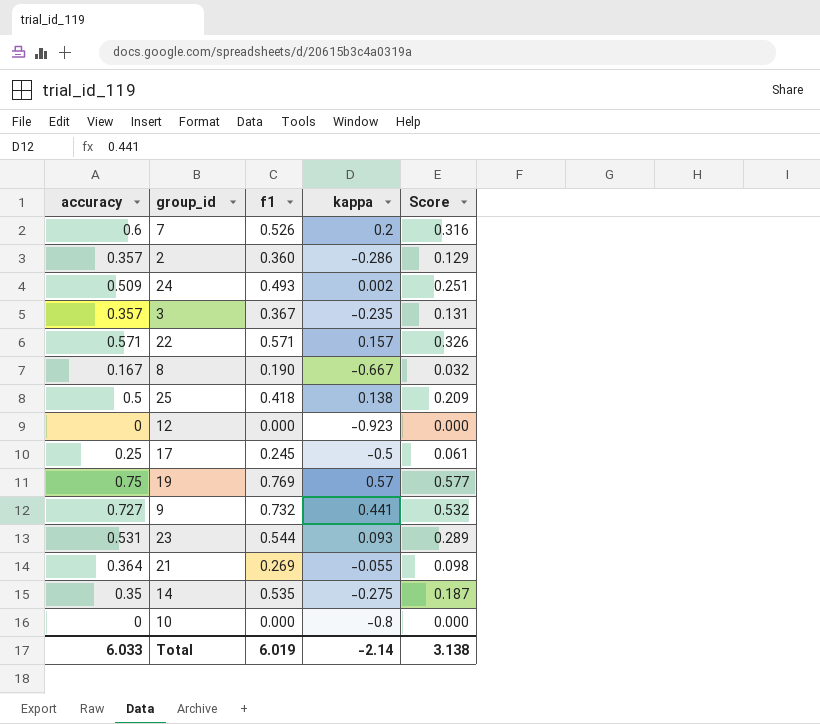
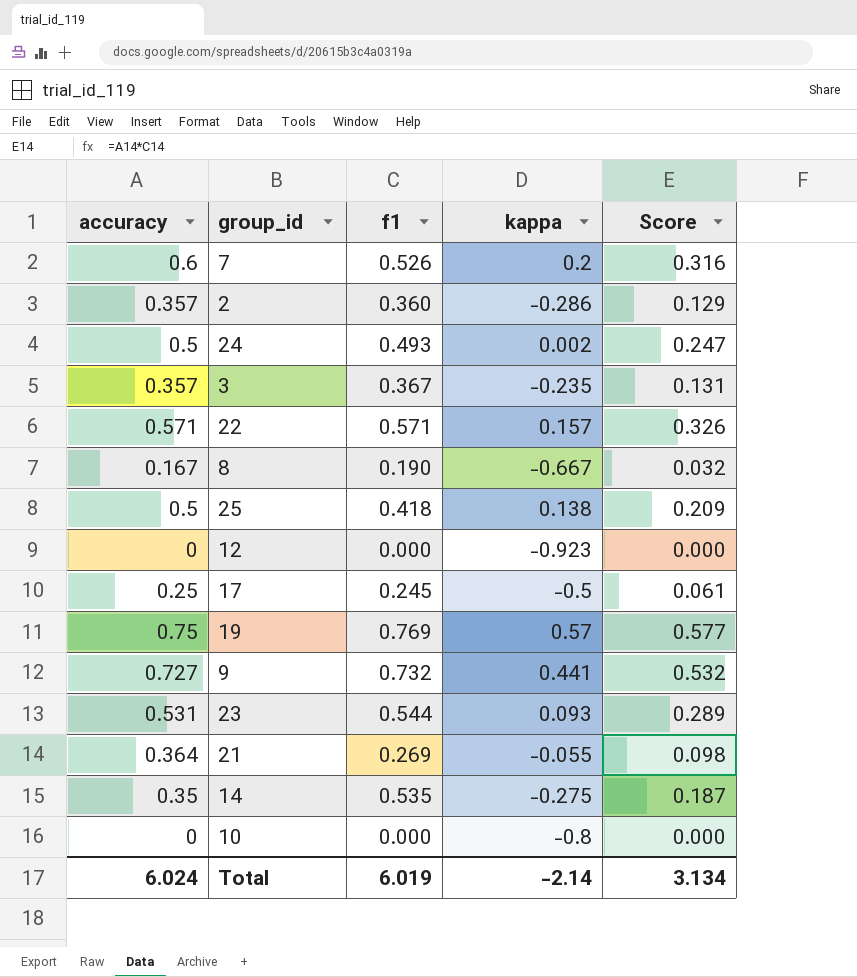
24 | accuracy: 0.509 -> 0.5
24 | Score: 0.251 -> 0.247
Total | accuracy: 6.033 -> 6.024
Total | Score: 3.138 -> 3.134

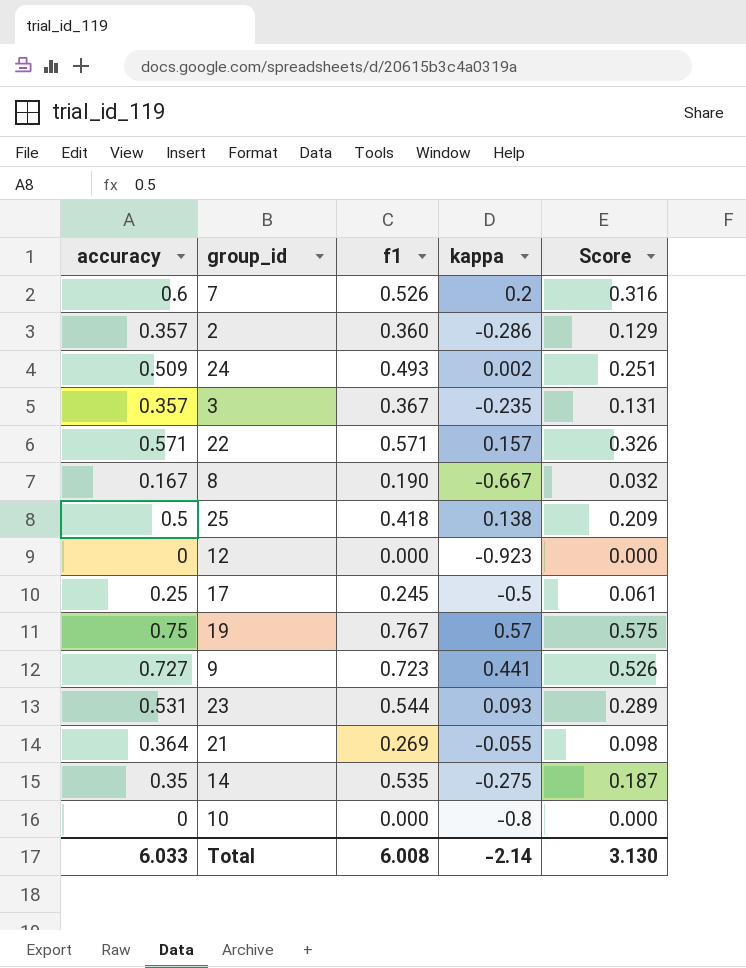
24 | accuracy: 0.5 -> 0.509
24 | Score: 0.247 -> 0.251
19 | f1: 0.769 -> 0.767
19 | Score: 0.577 -> 0.575
9 | f1: 0.732 -> 0.723
9 | Score: 0.532 -> 0.526
Total | accuracy: 6.024 -> 6.033
Total | f1: 6.019 -> 6.008
Total | Score: 3.134 -> 3.130

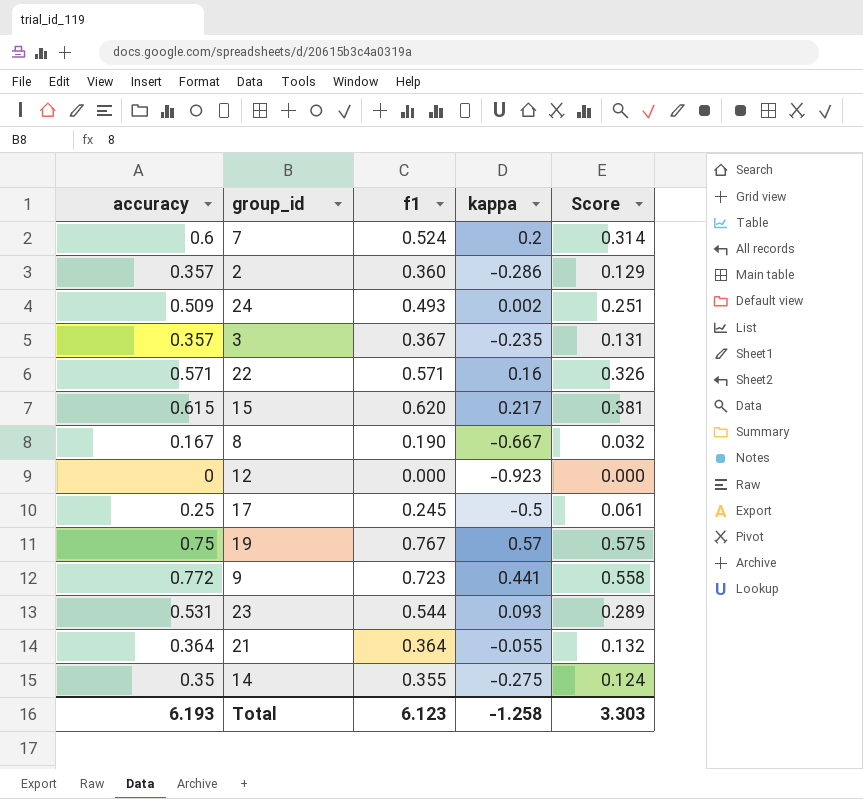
row 25: 0.5 | 0.418 | 0.138 | 0.209 -> none
row 10: 0 | 0.000 | -0.8 | 0.000 -> none
7 | f1: 0.526 -> 0.524
7 | Score: 0.316 -> 0.314
22 | kappa: 0.157 -> 0.16
row 15: none -> 0.615 | 0.620 | 0.217 | 0.381
9 | accuracy: 0.727 -> 0.772
9 | Score: 0.526 -> 0.558
21 | f1: 0.269 -> 0.364
21 | Score: 0.098 -> 0.132
14 | f1: 0.535 -> 0.355
14 | Score: 0.187 -> 0.124
Total | accuracy: 6.033 -> 6.193
Total | f1: 6.008 -> 6.123
Total | kappa: -2.14 -> -1.258
Total | Score: 3.130 -> 3.303

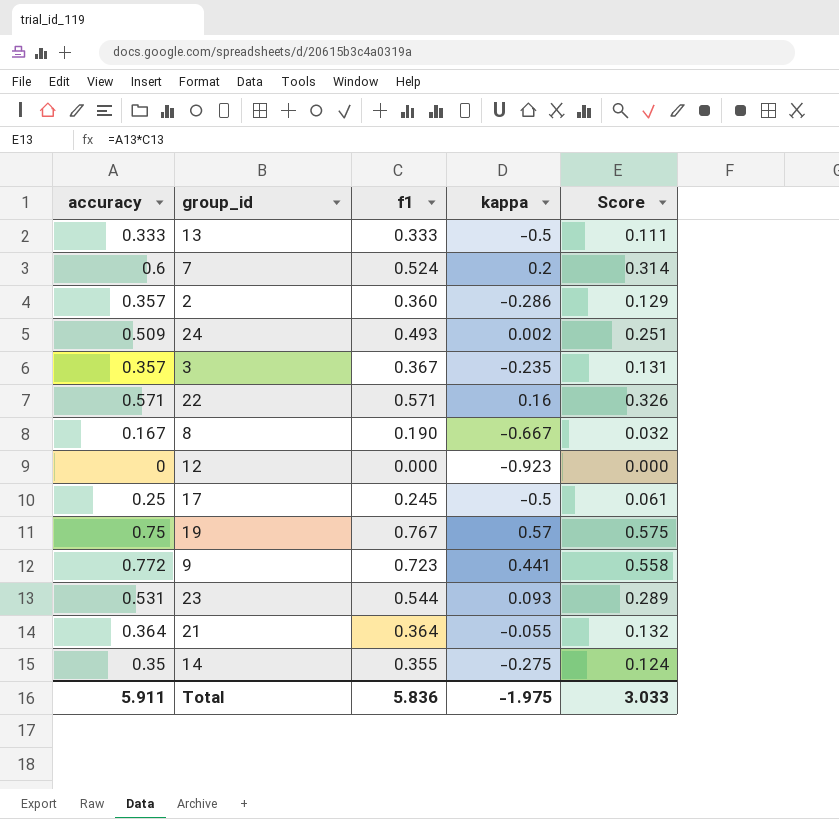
row 15: 0.615 | 0.620 | 0.217 | 0.381 -> none
row 13: none -> 0.333 | 0.333 | -0.5 | 0.111
Total | accuracy: 6.193 -> 5.911
Total | f1: 6.123 -> 5.836
Total | kappa: -1.258 -> -1.975
Total | Score: 3.303 -> 3.033

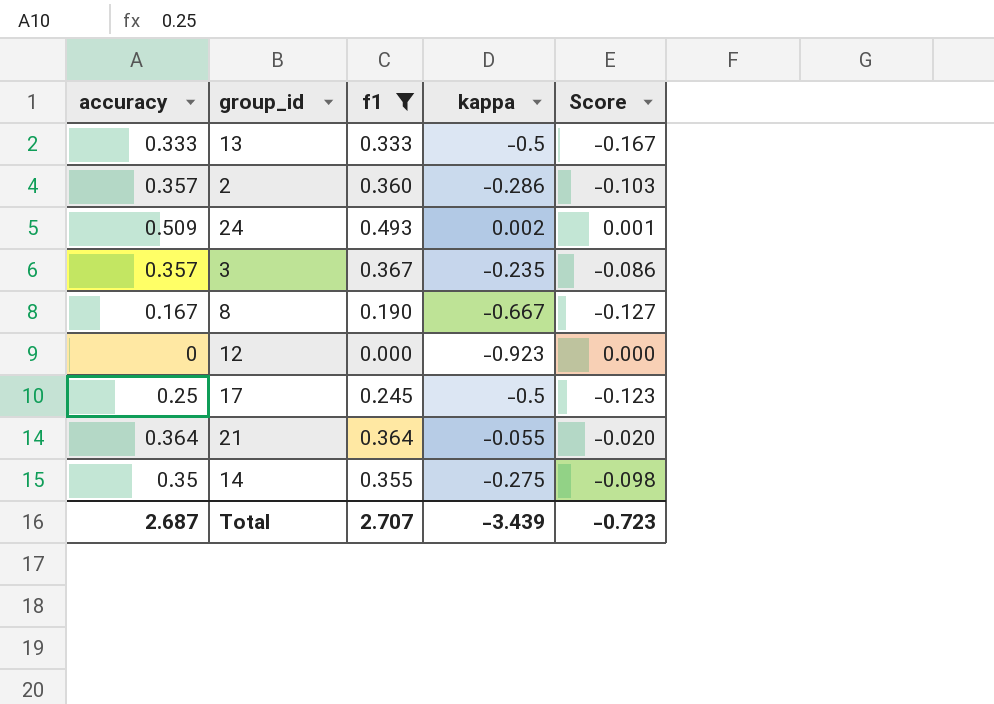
filter: none -> f1 <= 0.493
column Score | formula: [accuracy] * [f1] -> [f1] * [kappa]
Total | accuracy: 5.911 -> 2.687
Total | f1: 5.836 -> 2.707
Total | kappa: -1.975 -> -3.439
Total | Score: 3.033 -> -0.723

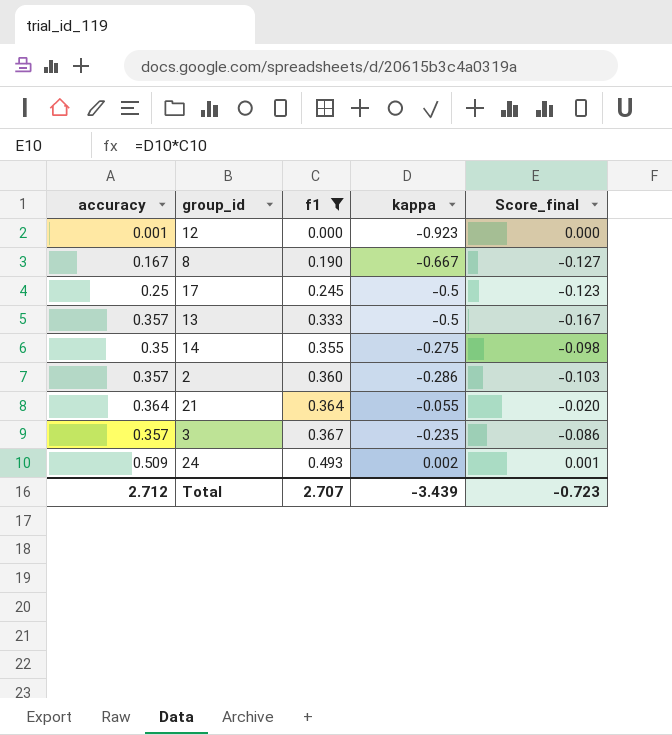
row order: none -> f1 ascending
column name: Score -> Score_final
12 | accuracy: 0 -> 0.001
13 | accuracy: 0.333 -> 0.357
Total | accuracy: 2.687 -> 2.712

